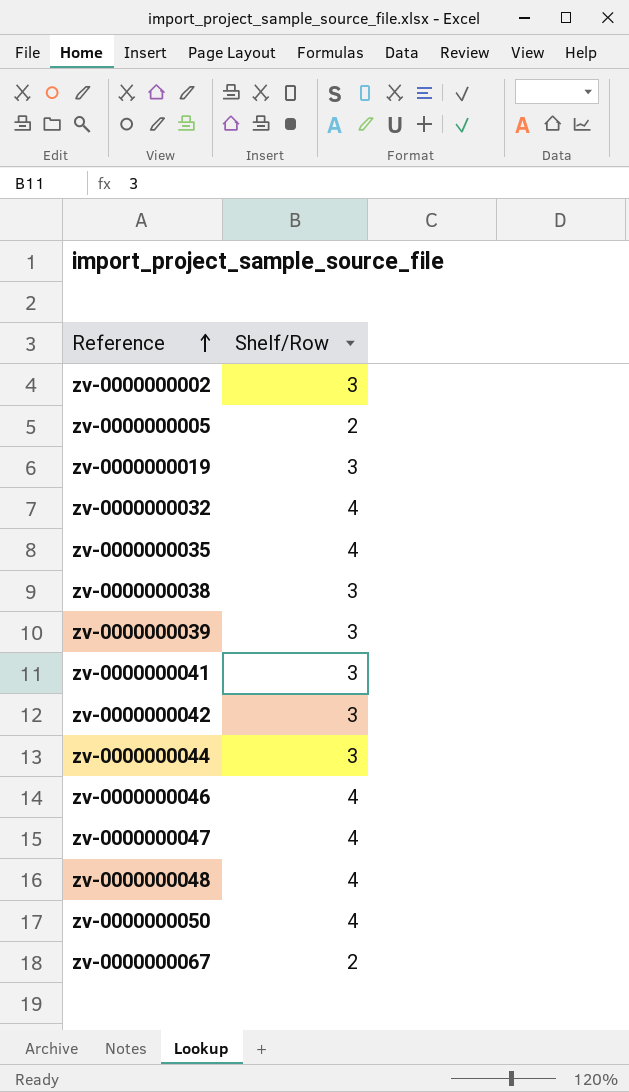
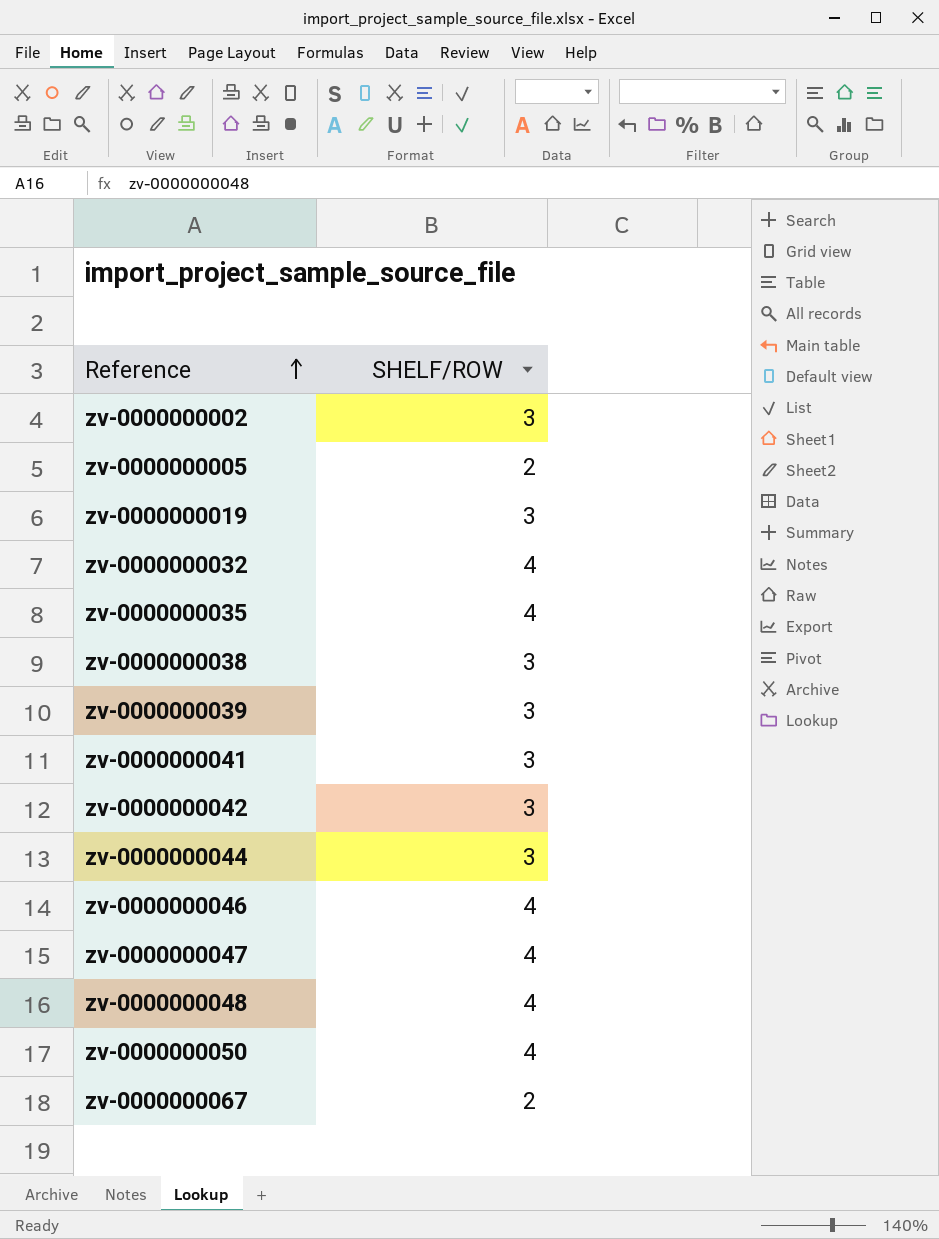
column name: Shelf/Row -> SHELF/ROW

